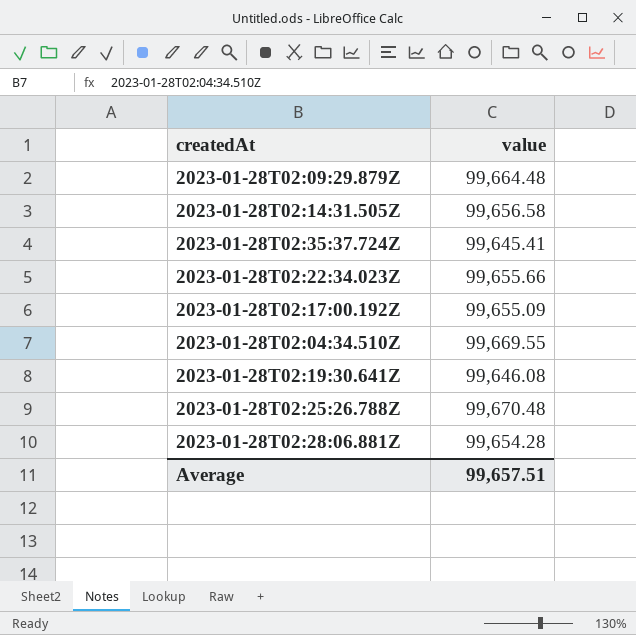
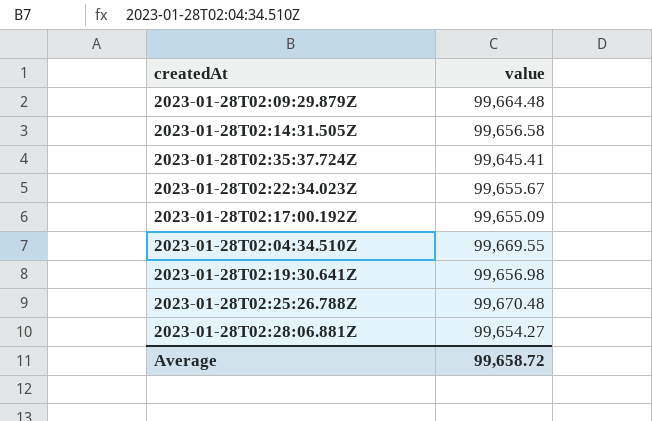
2023-01-28T02:22:34.023Z | value: 99,655.66 -> 99,655.67
2023-01-28T02:19:30.641Z | value: 99,646.08 -> 99,656.98
2023-01-28T02:28:06.881Z | value: 99,654.28 -> 99,654.27
Average | value: 99,657.51 -> 99,658.72

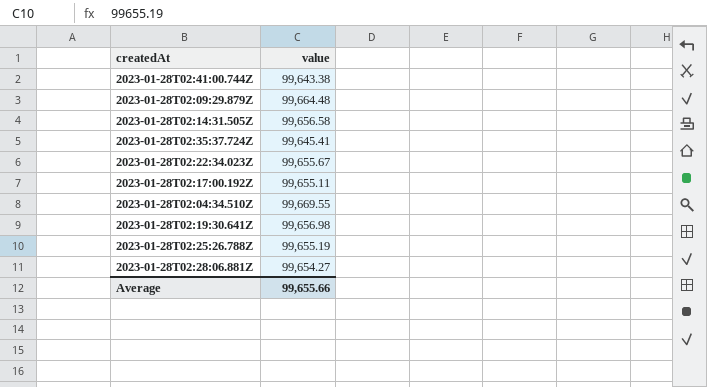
row 2023-01-28T02:41:00.744Z: none -> 99,643.38
2023-01-28T02:17:00.192Z | value: 99,655.09 -> 99,655.11
2023-01-28T02:25:26.788Z | value: 99,670.48 -> 99,655.19
Average | value: 99,658.72 -> 99,655.66

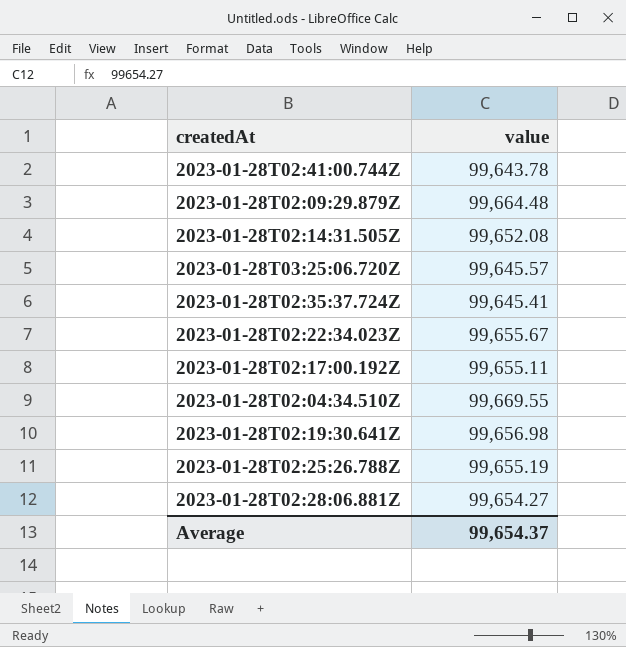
2023-01-28T02:41:00.744Z | value: 99,643.38 -> 99,643.78
2023-01-28T02:14:31.505Z | value: 99,656.58 -> 99,652.08
row 2023-01-28T03:25:06.720Z: none -> 99,645.57
Average | value: 99,655.66 -> 99,654.37

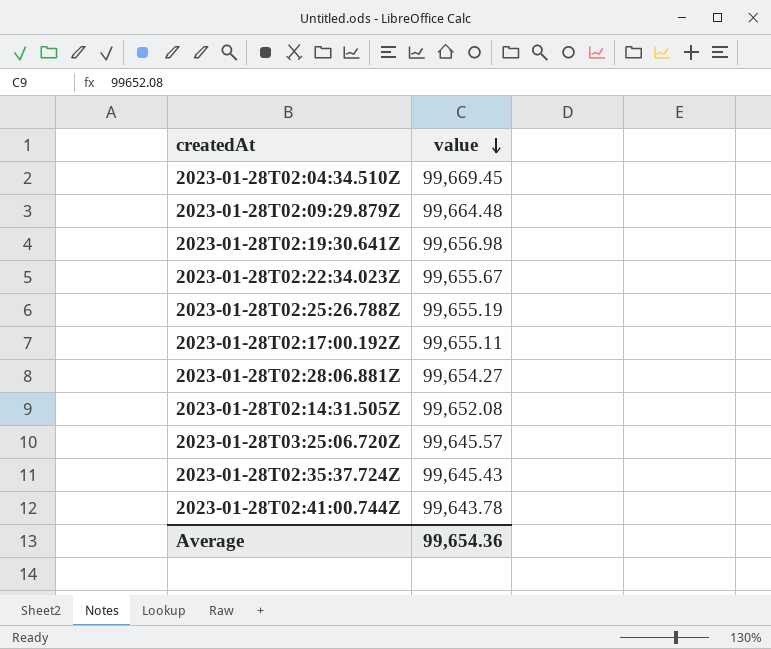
row order: none -> value descending
2023-01-28T02:04:34.510Z | value: 99,669.55 -> 99,669.45
2023-01-28T02:35:37.724Z | value: 99,645.41 -> 99,645.43
Average | value: 99,654.37 -> 99,654.36

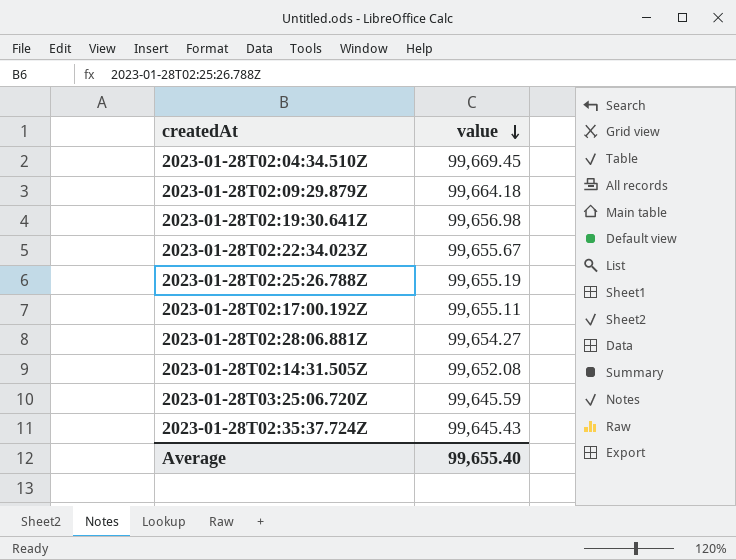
row 2023-01-28T02:41:00.744Z: 99,643.78 -> none
2023-01-28T02:09:29.879Z | value: 99,664.48 -> 99,664.18
2023-01-28T03:25:06.720Z | value: 99,645.57 -> 99,645.59
Average | value: 99,654.36 -> 99,655.40

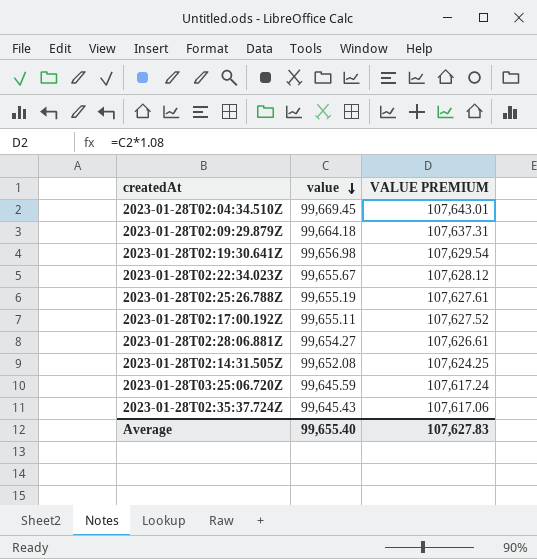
column VALUE PREMIUM | formula: none -> [value] * 1.08

